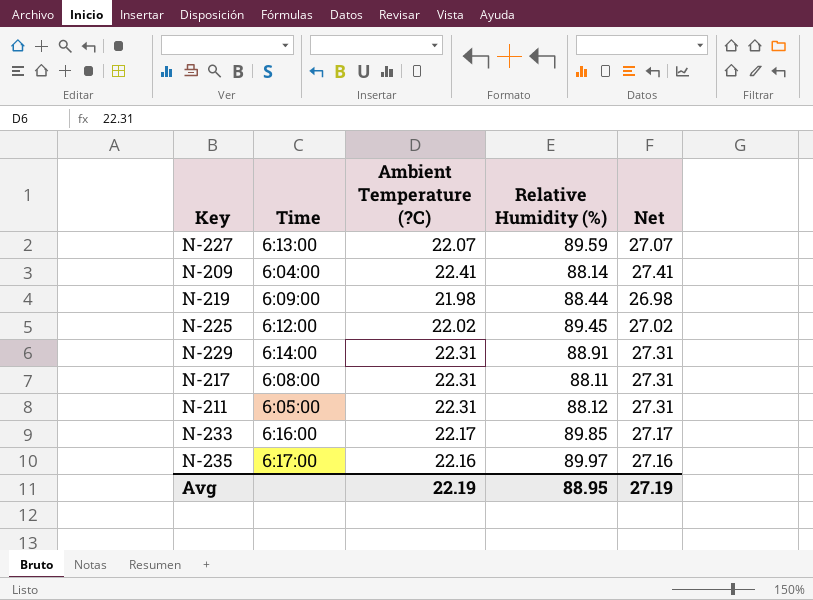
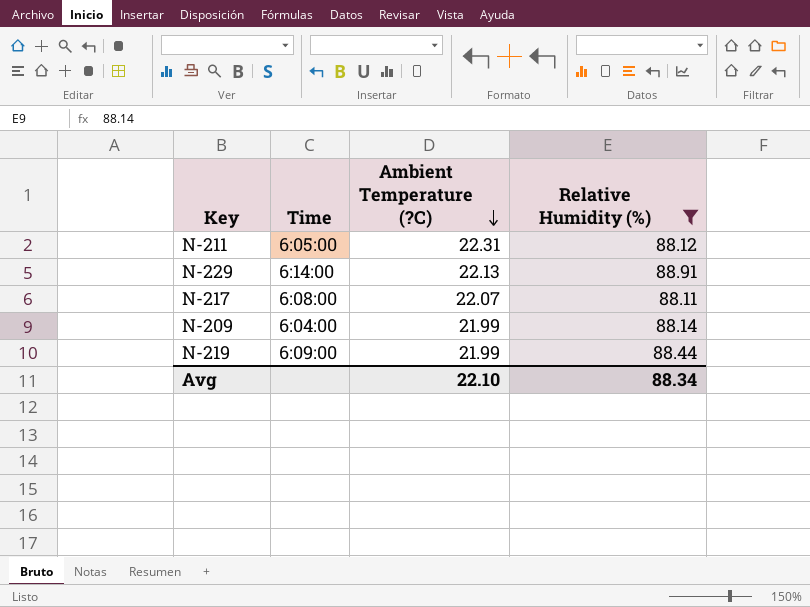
filter: none -> Relative Humidity (%) <= 88.91
row order: none -> Ambient Temperature (?C) descending
column Net | formula: [Ambient Temperature (?C)] + 5 -> none
N-229 | Ambient Temperature (?C): 22.31 -> 22.13
N-217 | Ambient Temperature (?C): 22.31 -> 22.07
N-209 | Ambient Temperature (?C): 22.41 -> 21.99
N-219 | Ambient Temperature (?C): 21.98 -> 21.99
Avg | Ambient Temperature (?C): 22.19 -> 22.10
Avg | Relative Humidity (%): 88.95 -> 88.34

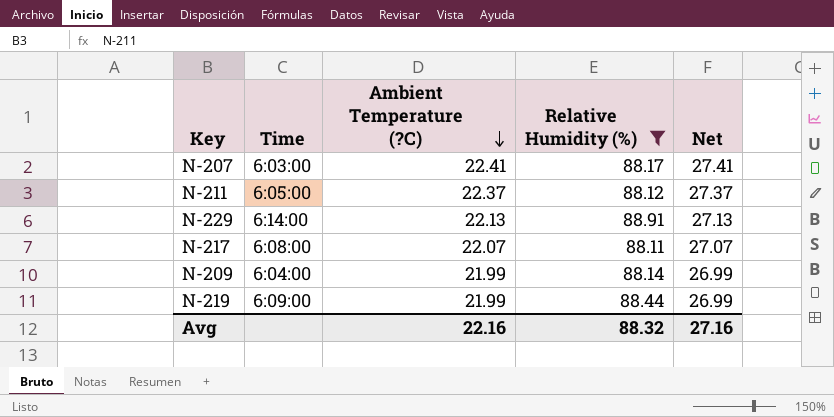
column Net | formula: none -> [Ambient Temperature (?C)] + 5
row N-207: none -> 6:03:00 | 22.41 | 88.17 | 27.41
N-211 | Ambient Temperature (?C): 22.31 -> 22.37
Avg | Ambient Temperature (?C): 22.10 -> 22.16
Avg | Relative Humidity (%): 88.34 -> 88.32

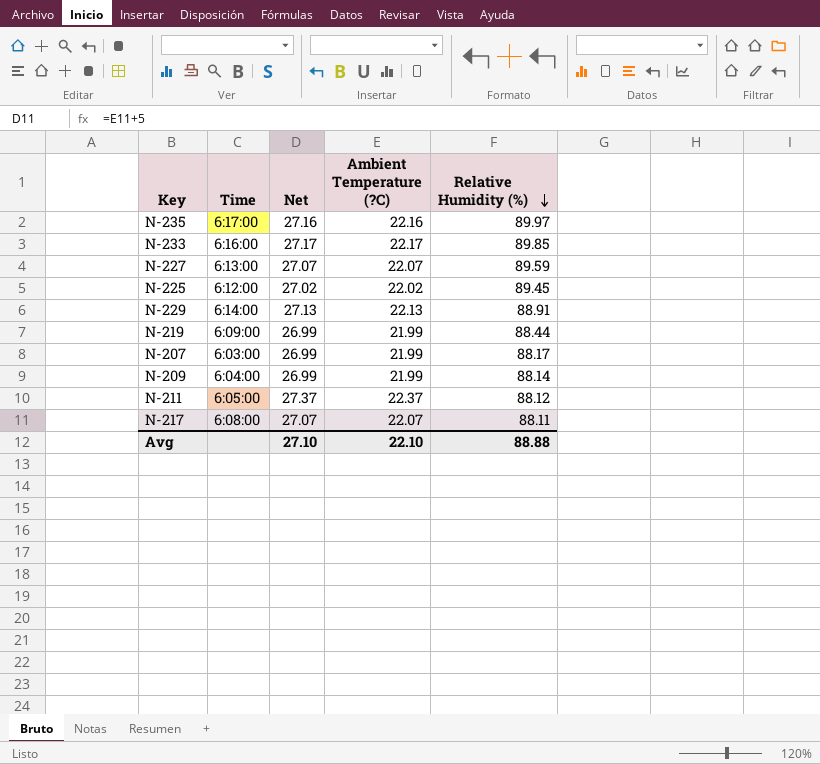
filter: Relative Humidity (%) <= 88.91 -> none
row order: Ambient Temperature (?C) descending -> Relative Humidity (%) descending
column Net | position: 5 -> 3
N-207 | Net: 27.41 -> 26.99
N-207 | Ambient Temperature (?C): 22.41 -> 21.99
Avg | Net: 27.16 -> 27.10
Avg | Ambient Temperature (?C): 22.16 -> 22.10
Avg | Relative Humidity (%): 88.32 -> 88.88

